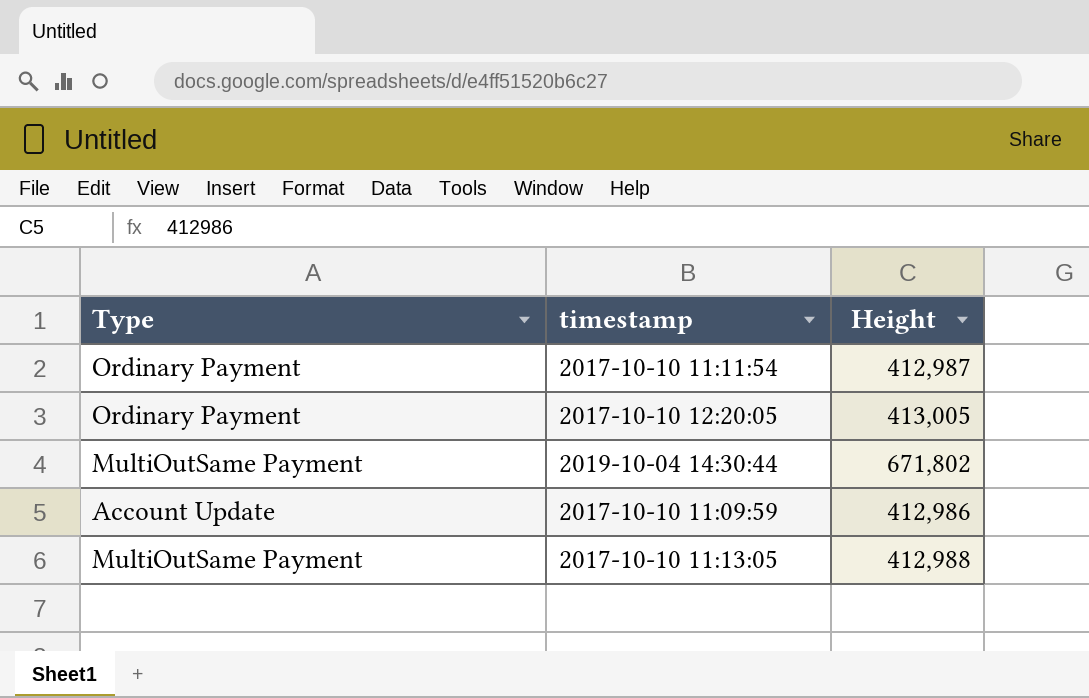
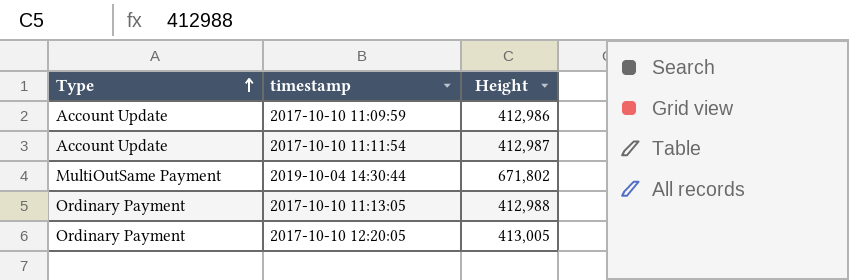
row order: none -> Type ascending
2017-10-10 11:11:54 | Type: Ordinary Payment -> Account Update
2017-10-10 11:13:05 | Type: MultiOutSame Payment -> Ordinary Payment

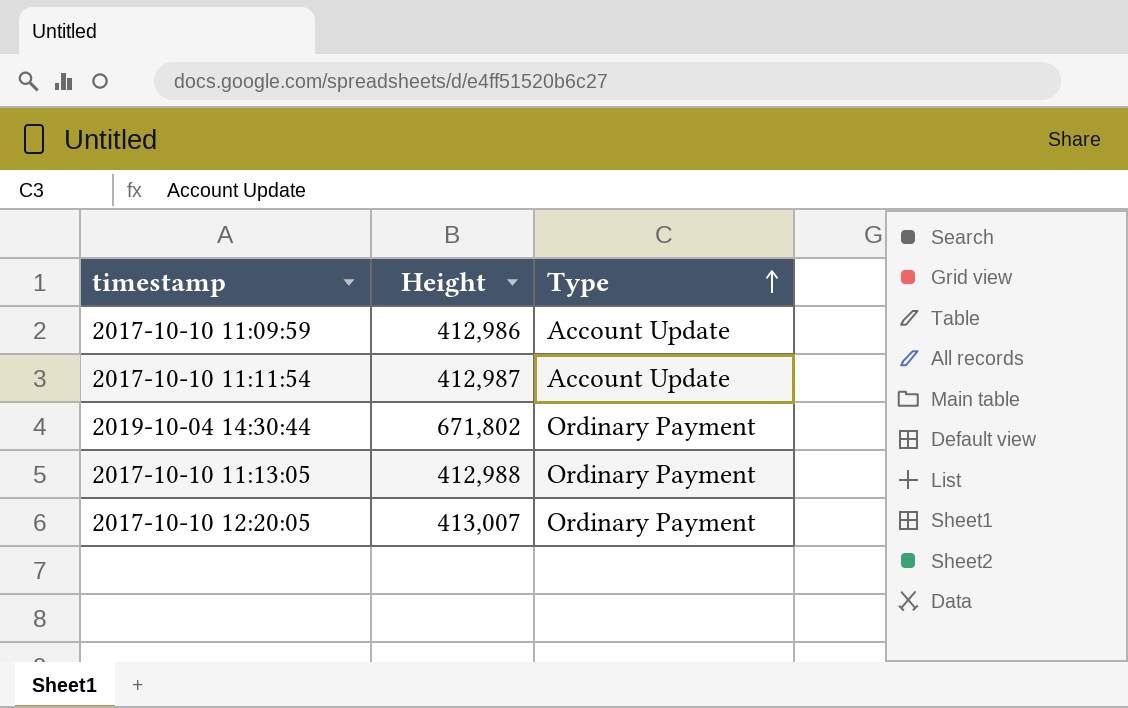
column Type | position: 1 -> 3
2019-10-04 14:30:44 | Type: MultiOutSame Payment -> Ordinary Payment
2017-10-10 12:20:05 | Height: 413,005 -> 413,007

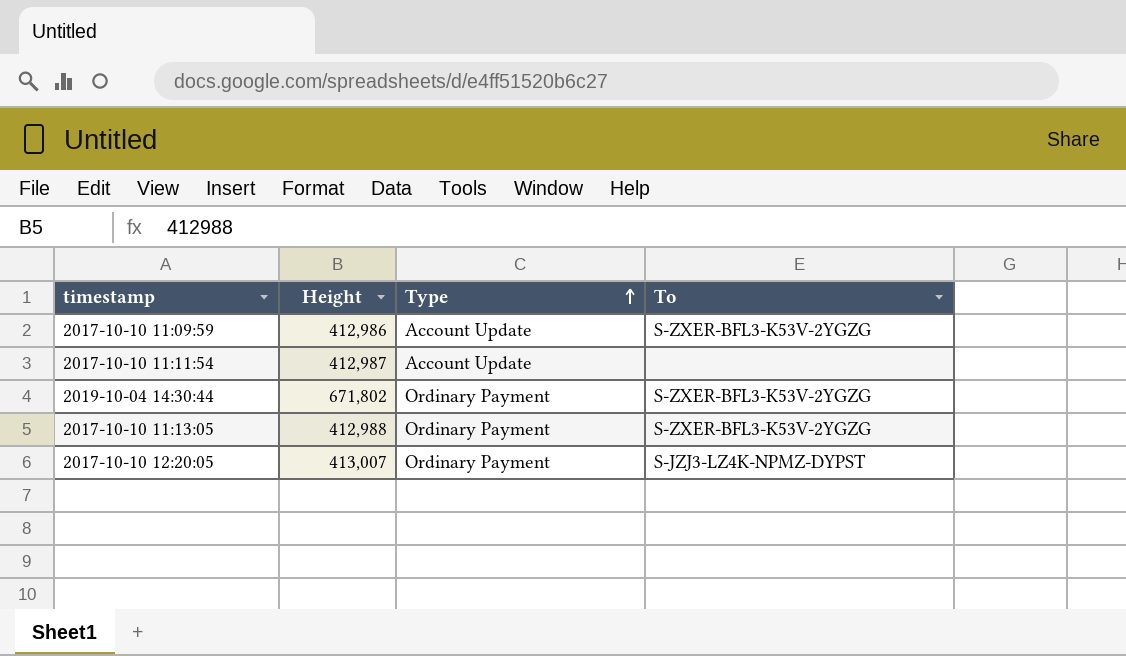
column To | position: none -> 4

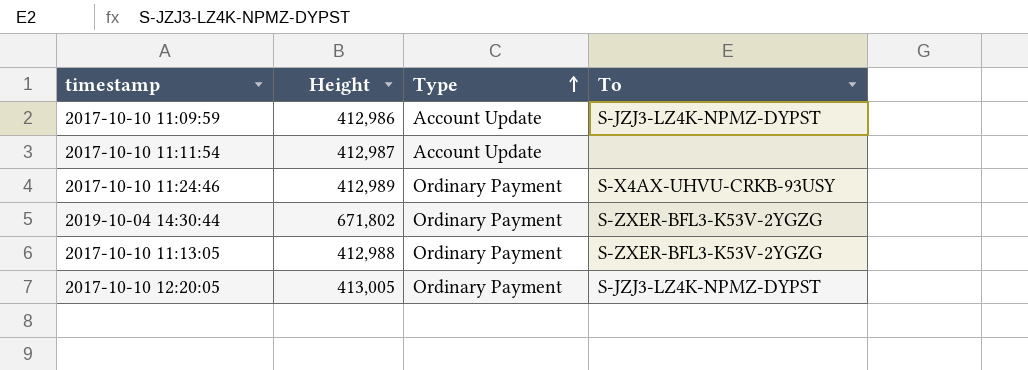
2017-10-10 11:09:59 | To: S-ZXER-BFL3-K53V-2YGZG -> S-JZJ3-LZ4K-NPMZ-DYPST
row 2017-10-10 11:24:46: none -> 412,989 | Ordinary Payment | S-X4AX-UHVU-CRKB-93USY
2017-10-10 12:20:05 | Height: 413,007 -> 413,005

